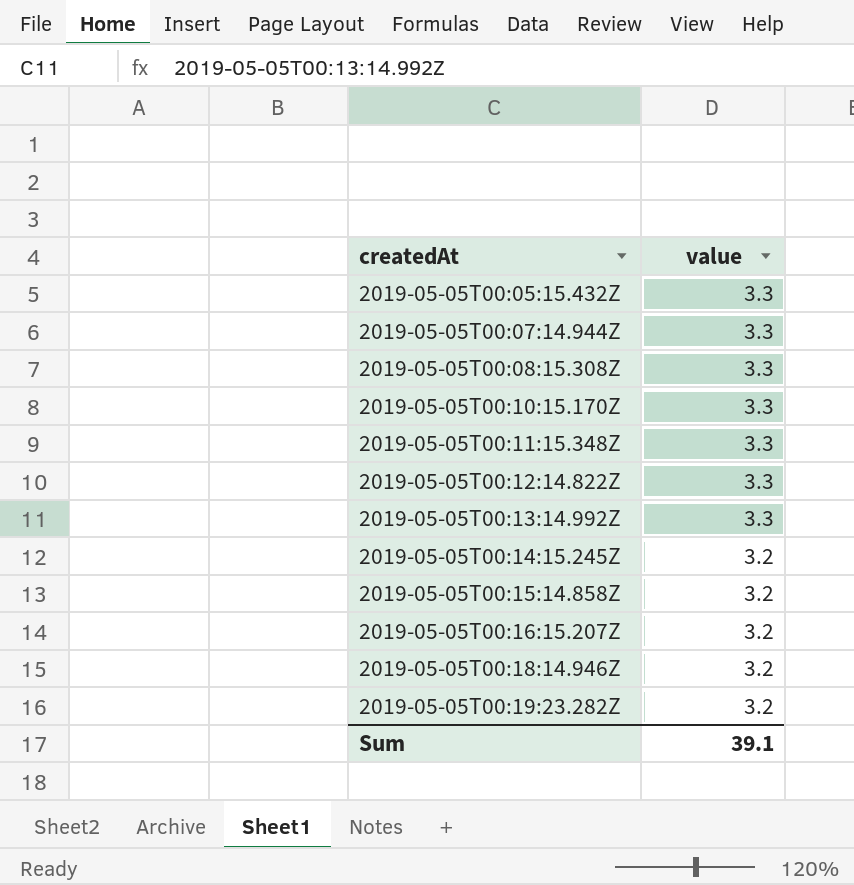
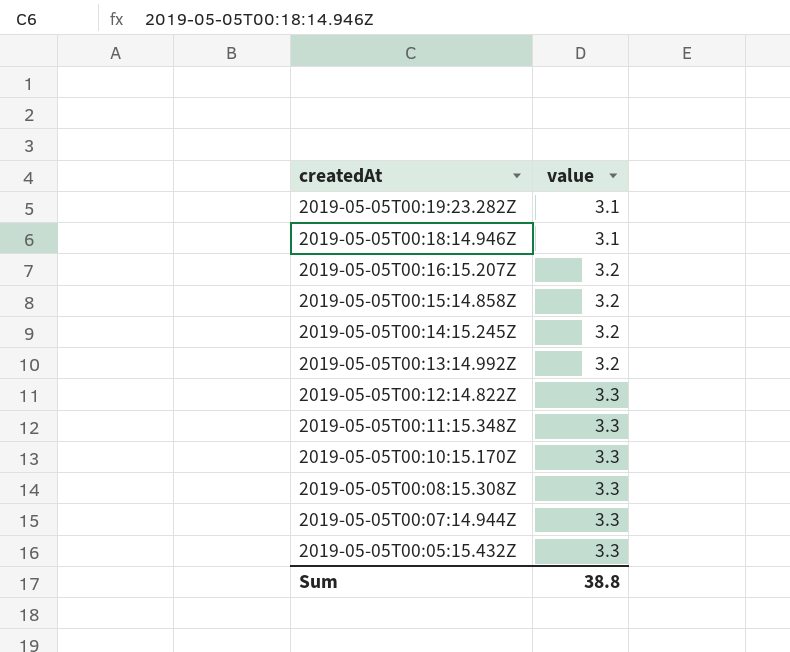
row order: createdAt ascending -> createdAt descending
2019-05-05T00:19:23.282Z | value: 3.2 -> 3.1
2019-05-05T00:18:14.946Z | value: 3.2 -> 3.1
2019-05-05T00:13:14.992Z | value: 3.3 -> 3.2
Sum | value: 39.1 -> 38.8

